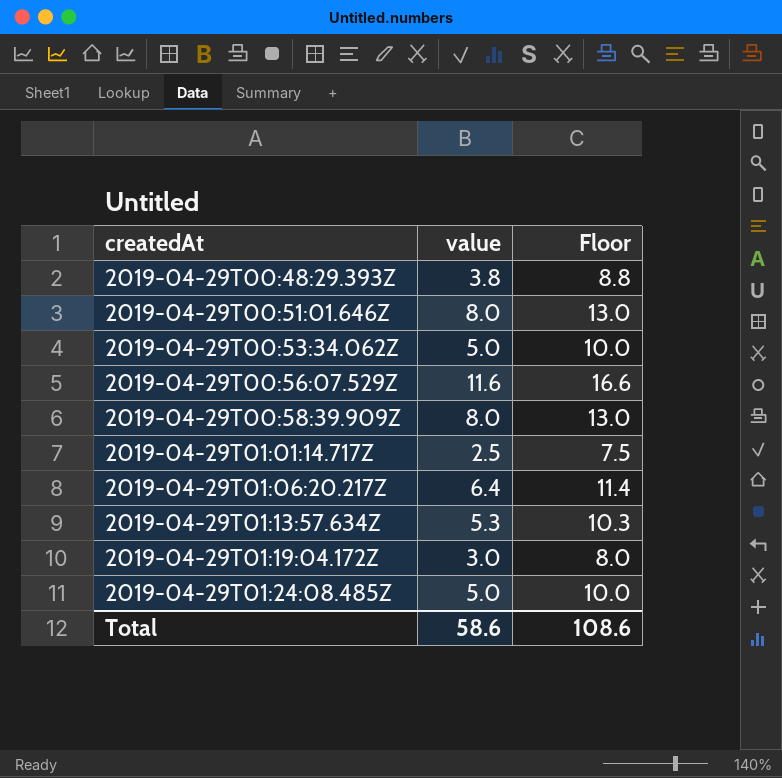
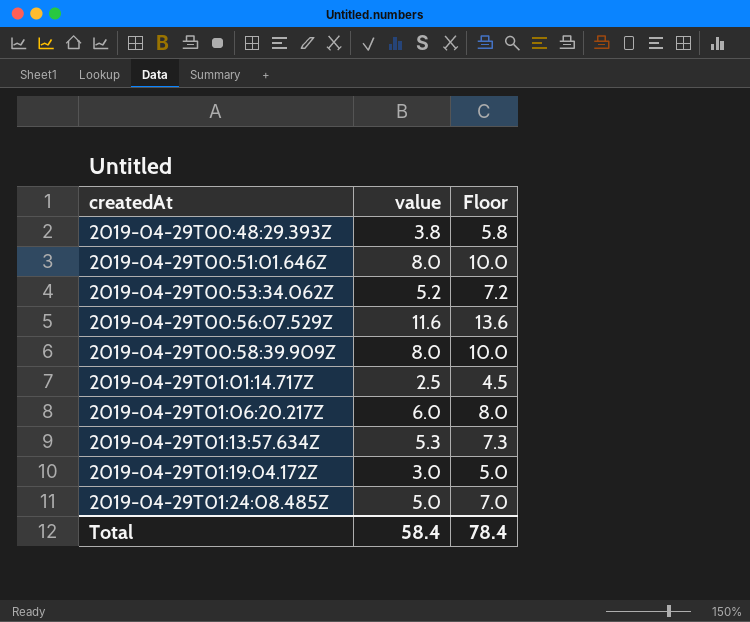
column Floor | formula: [value] + 5 -> [value] + 2
2019-04-29T00:53:34.062Z | value: 5.0 -> 5.2
2019-04-29T01:06:20.217Z | value: 6.4 -> 6.0
Total | value: 58.6 -> 58.4
Total | Floor: 108.6 -> 78.4

